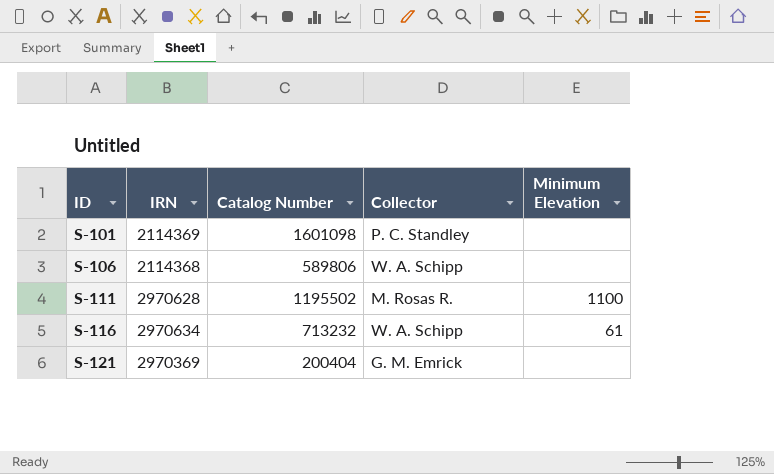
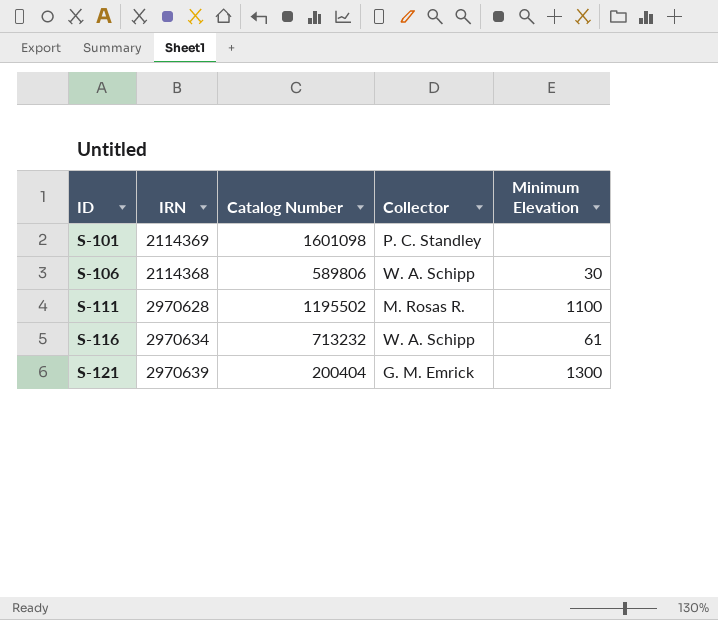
S-106 | Minimum Elevation: none -> 30
S-121 | IRN: 2970369 -> 2970639
S-121 | Minimum Elevation: none -> 1300

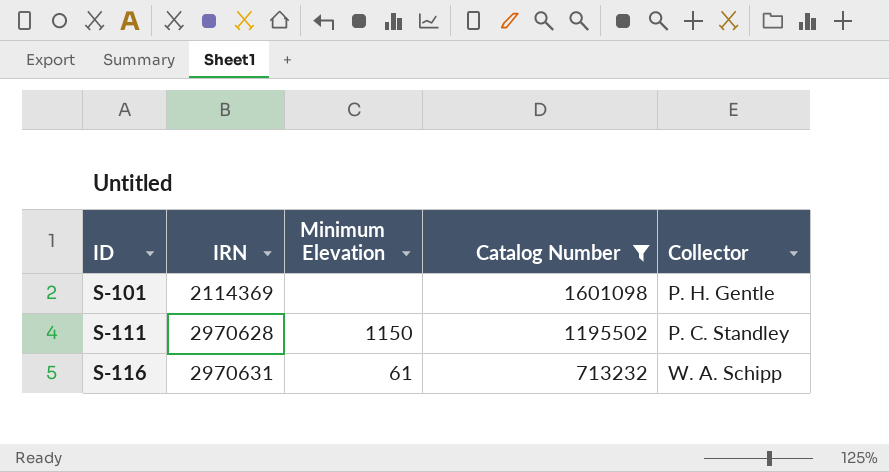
filter: none -> Catalog Number >= 713232
column Minimum Elevation | position: 5 -> 3
S-101 | Collector: P. C. Standley -> P. H. Gentle
S-111 | Minimum Elevation: 1100 -> 1150
S-111 | Collector: M. Rosas R. -> P. C. Standley
S-116 | IRN: 2970634 -> 2970631

